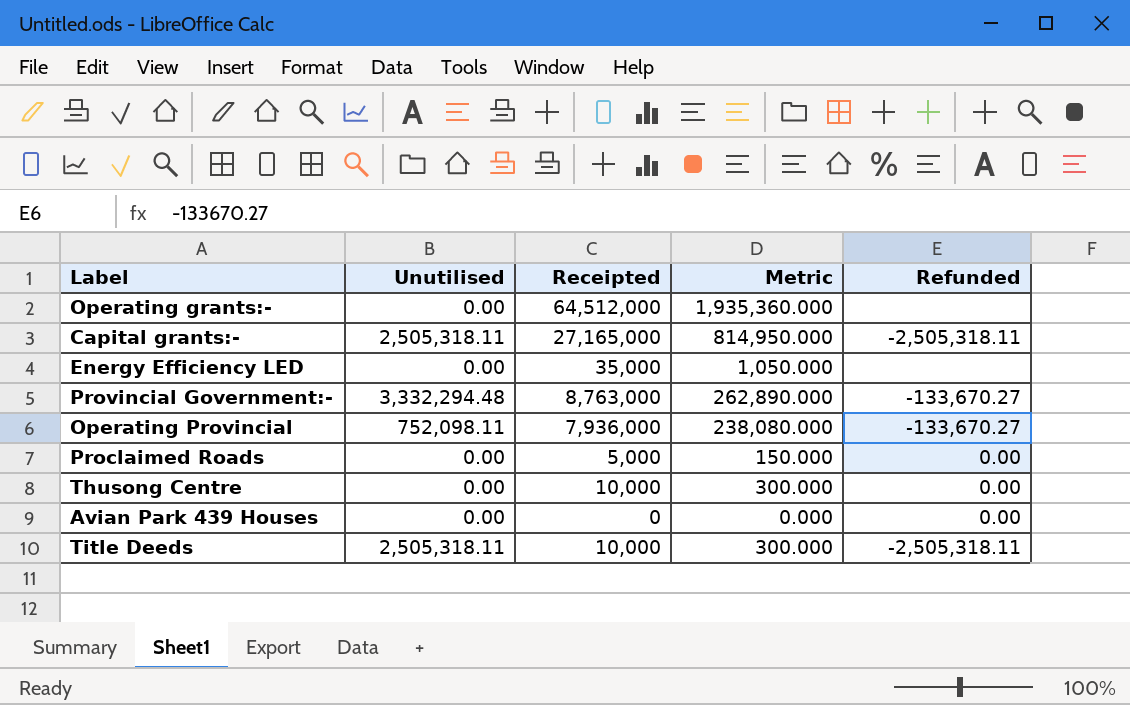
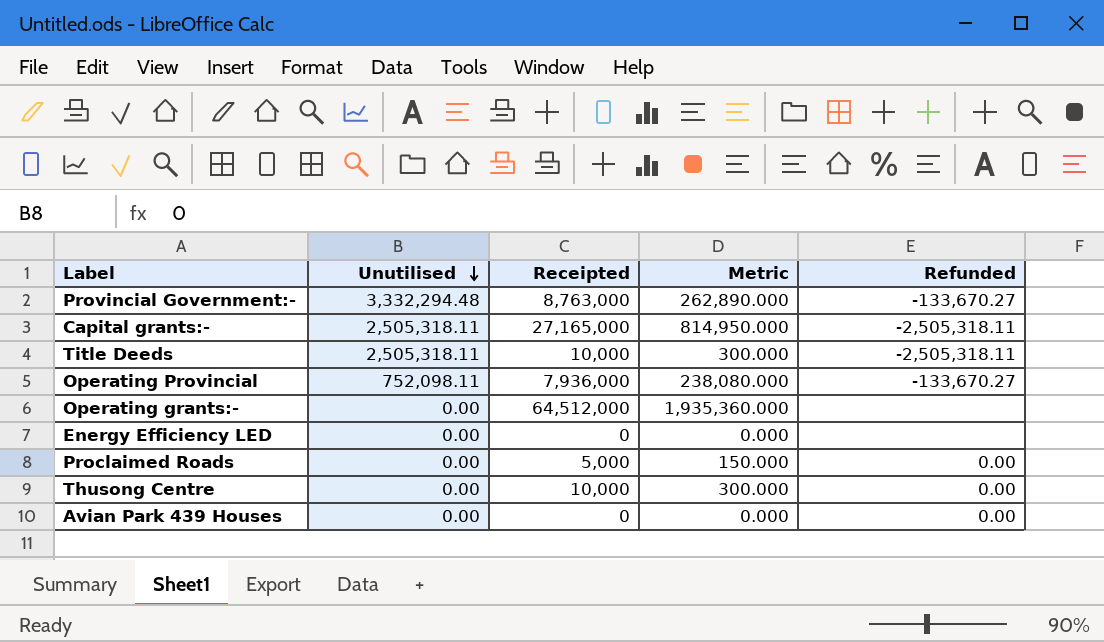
row order: none -> Unutilised descending
Energy Efficiency LED | Receipted: 35,000 -> 0
Energy Efficiency LED | Metric: 1,050.000 -> 0.000

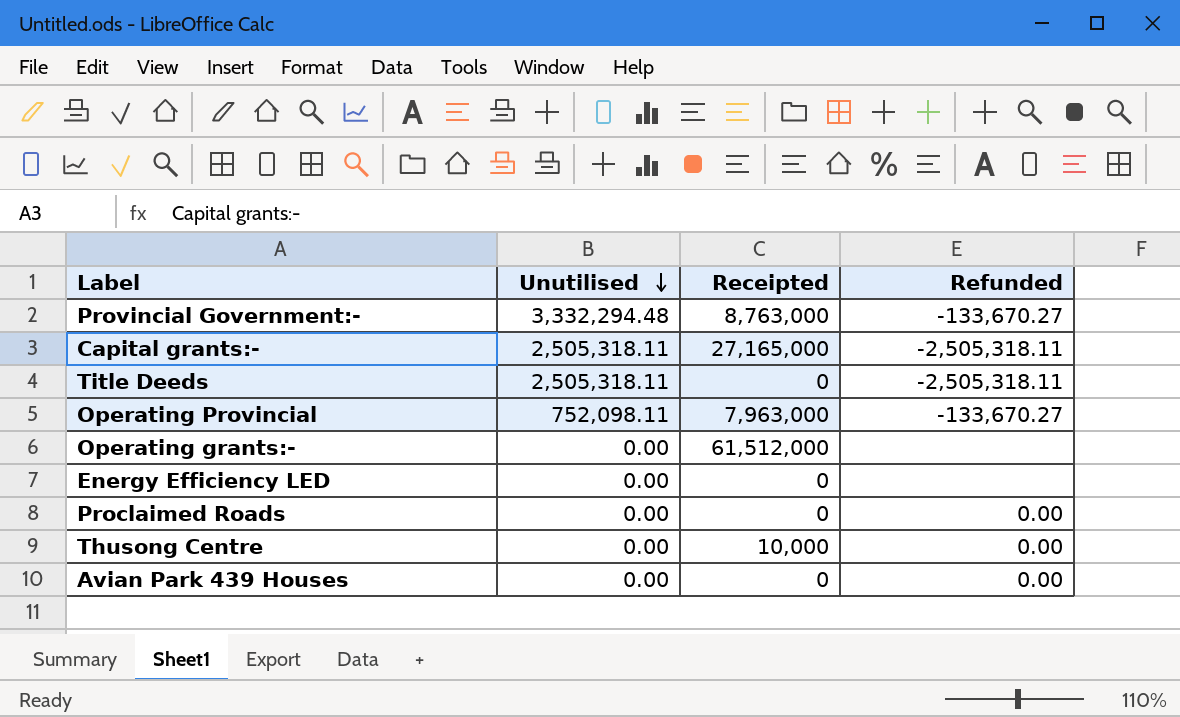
column Metric | formula: [Receipted] * 0.03 -> none
Title Deeds | Receipted: 10,000 -> 0
Operating Provincial | Receipted: 7,936,000 -> 7,963,000
Operating grants:- | Receipted: 64,512,000 -> 61,512,000
Proclaimed Roads | Receipted: 5,000 -> 0

